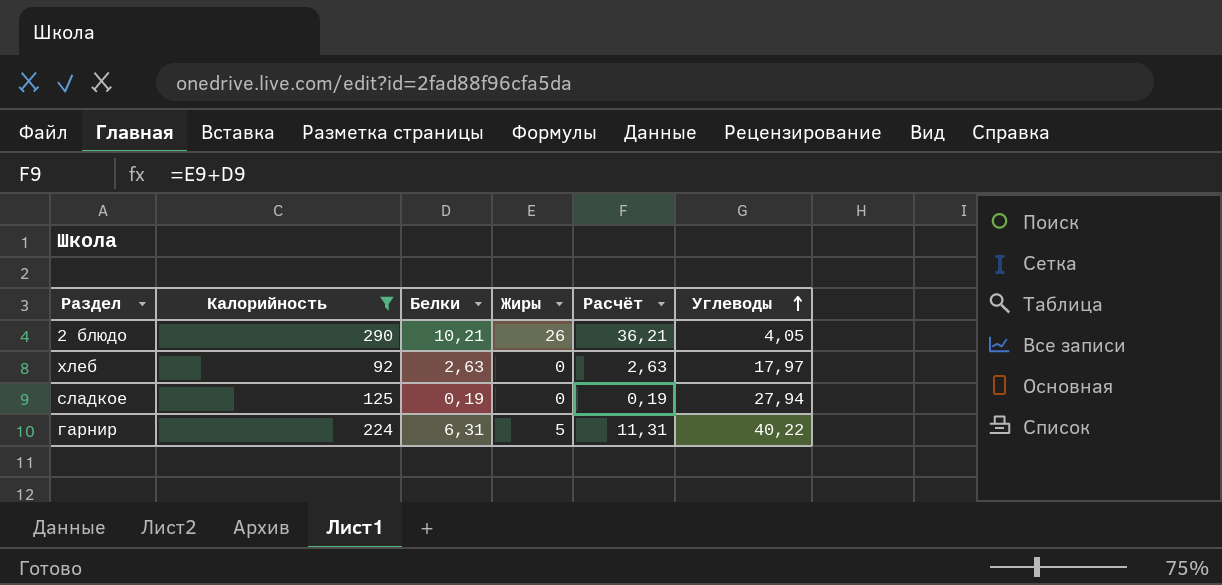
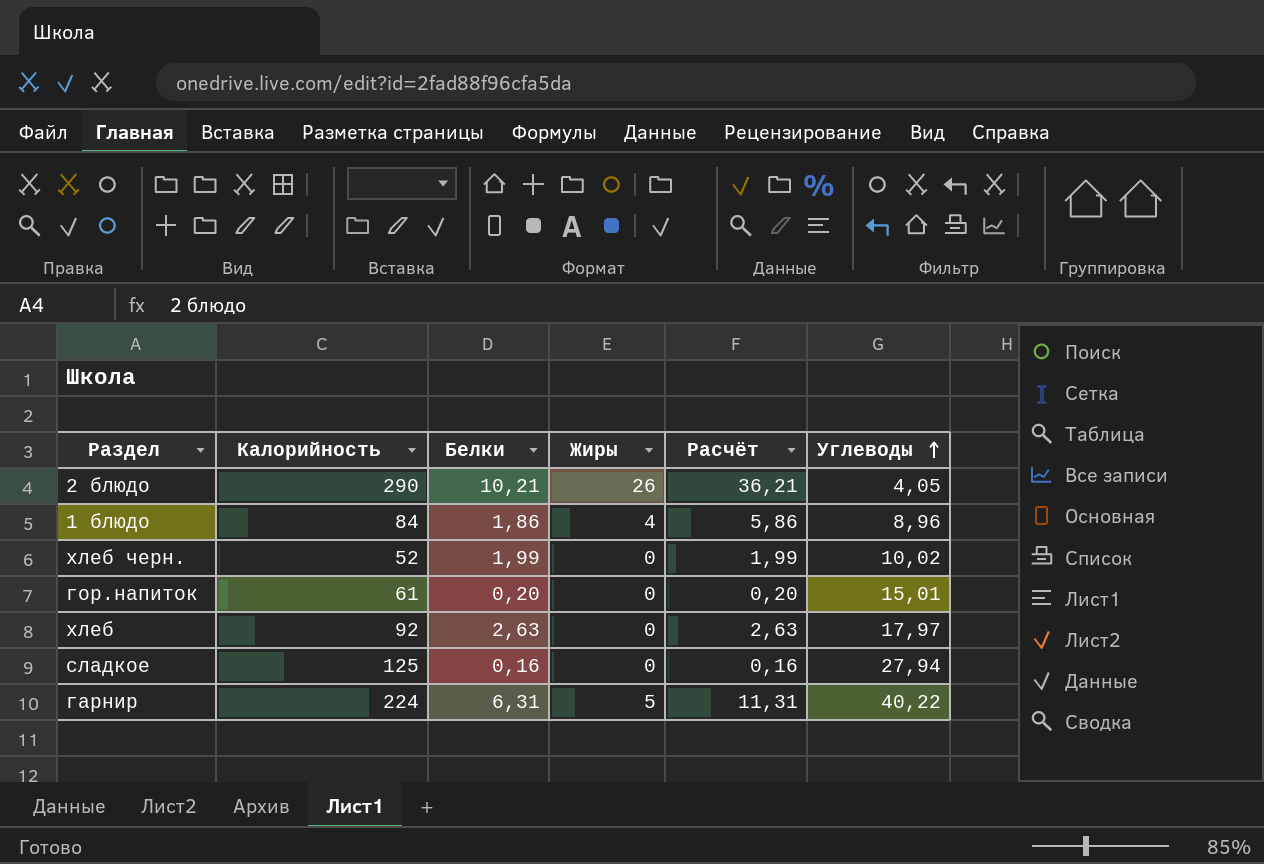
filter: Калорийность >= 92 -> none
сладкое | Белки: 0,19 -> 0,16
сладкое | Расчёт: 0,19 -> 0,16

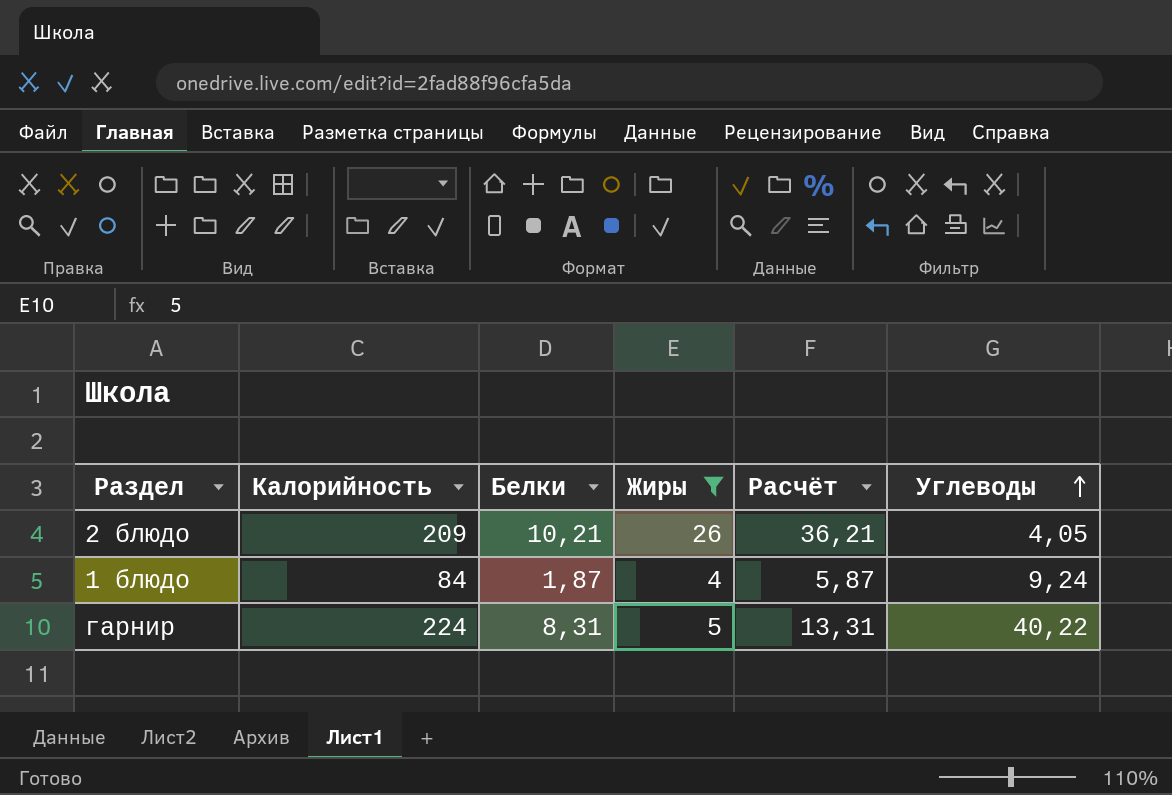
filter: none -> Жиры != 0
2 блюдо | Калорийность: 290 -> 209
1 блюдо | Белки: 1,86 -> 1,87
1 блюдо | Расчёт: 5,86 -> 5,87
1 блюдо | Углеводы: 8,96 -> 9,24
гарнир | Белки: 6,31 -> 8,31
гарнир | Расчёт: 11,31 -> 13,31

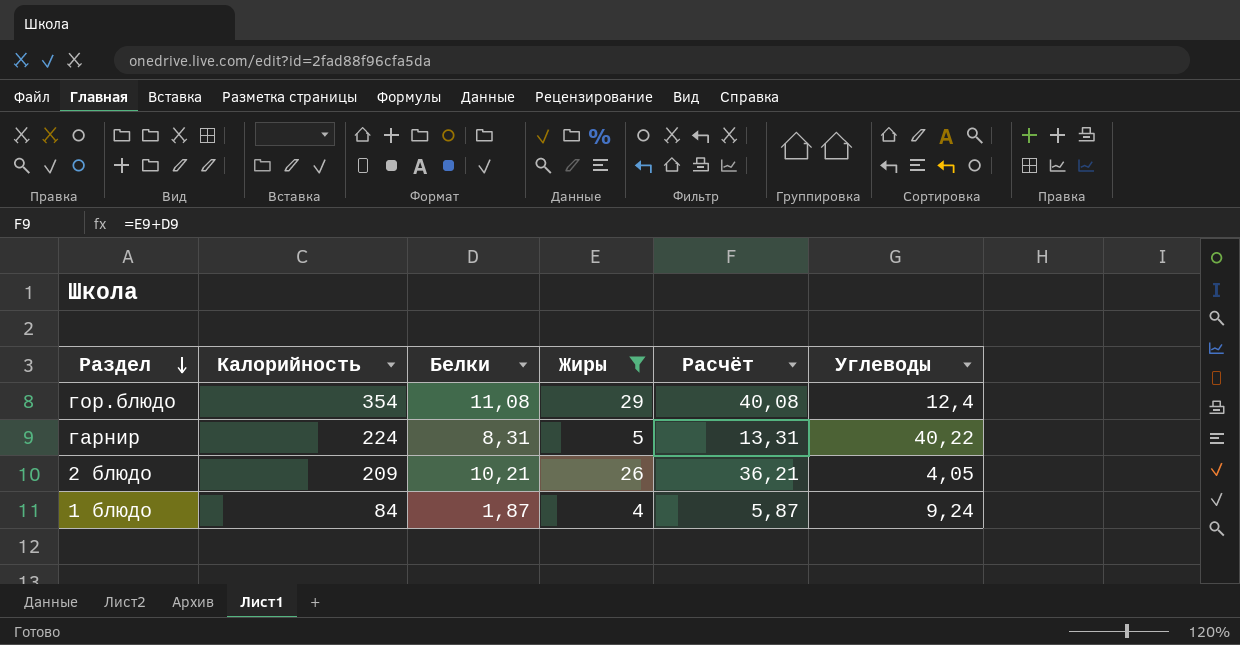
row order: Углеводы ascending -> Раздел descending
row гор.блюдо: none -> 354 | 11,08 | 29 | 40,08 | 12,4

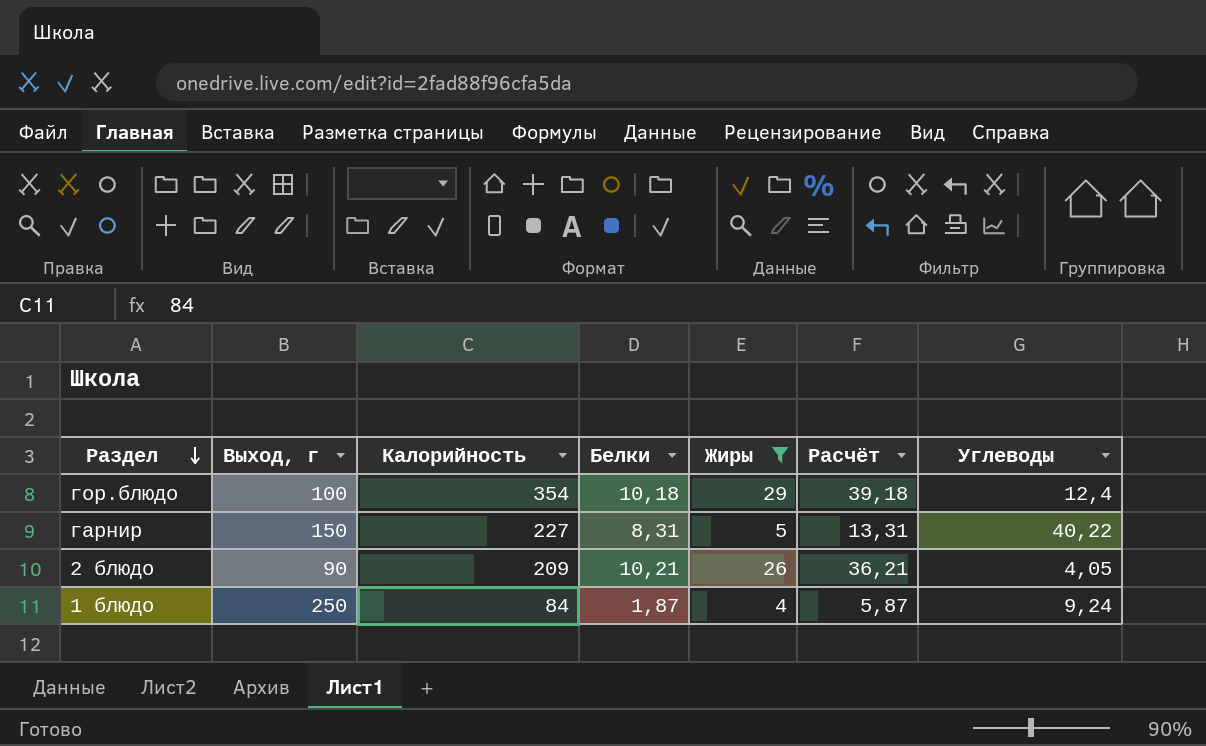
column Выход, г | position: none -> 2
гор.блюдо | Белки: 11,08 -> 10,18
гор.блюдо | Расчёт: 40,08 -> 39,18
гарнир | Калорийность: 224 -> 227

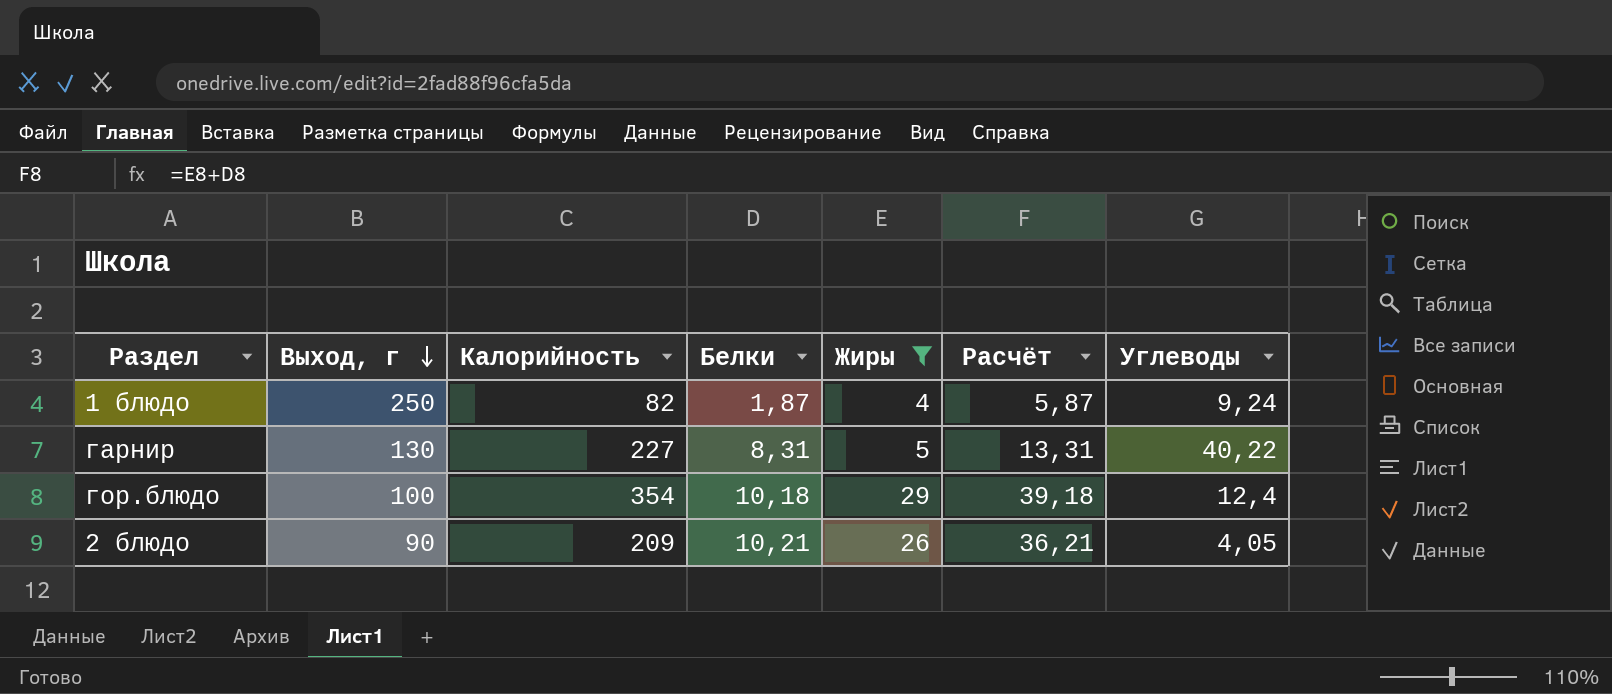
row order: Раздел descending -> Выход, г descending
1 блюдо | Калорийность: 84 -> 82
гарнир | Выход, г: 150 -> 130

